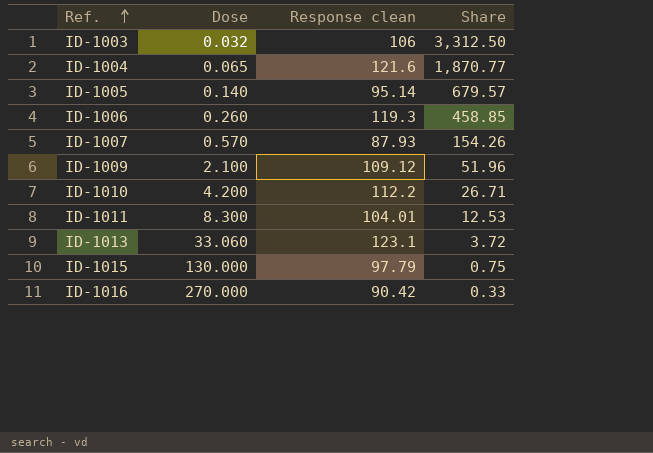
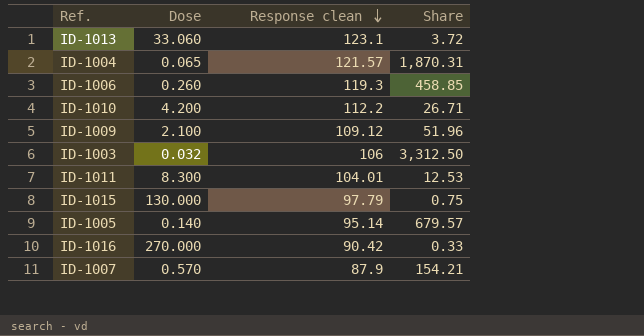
row order: Ref. ascending -> Response clean descending
ID-1004 | Response clean: 121.6 -> 121.57
ID-1004 | Share: 1,870.77 -> 1,870.31
ID-1007 | Response clean: 87.93 -> 87.9
ID-1007 | Share: 154.26 -> 154.21

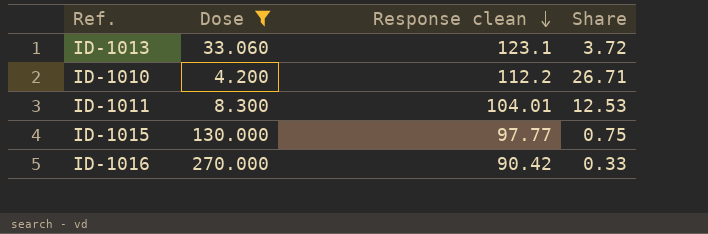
filter: none -> Dose >= 4.200
ID-1015 | Response clean: 97.79 -> 97.77

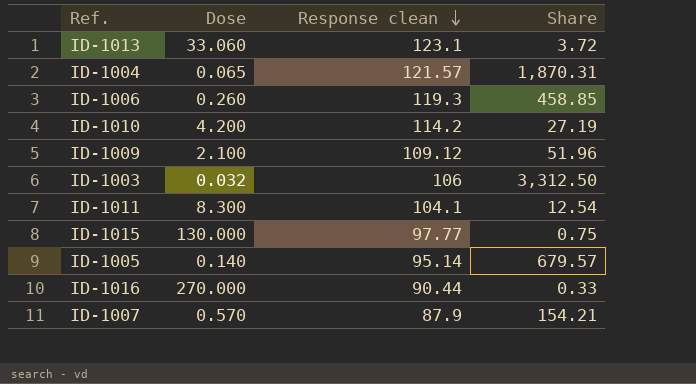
filter: Dose >= 4.200 -> none
ID-1010 | Response clean: 112.2 -> 114.2
ID-1010 | Share: 26.71 -> 27.19
ID-1011 | Response clean: 104.01 -> 104.1
ID-1011 | Share: 12.53 -> 12.54
ID-1016 | Response clean: 90.42 -> 90.44

